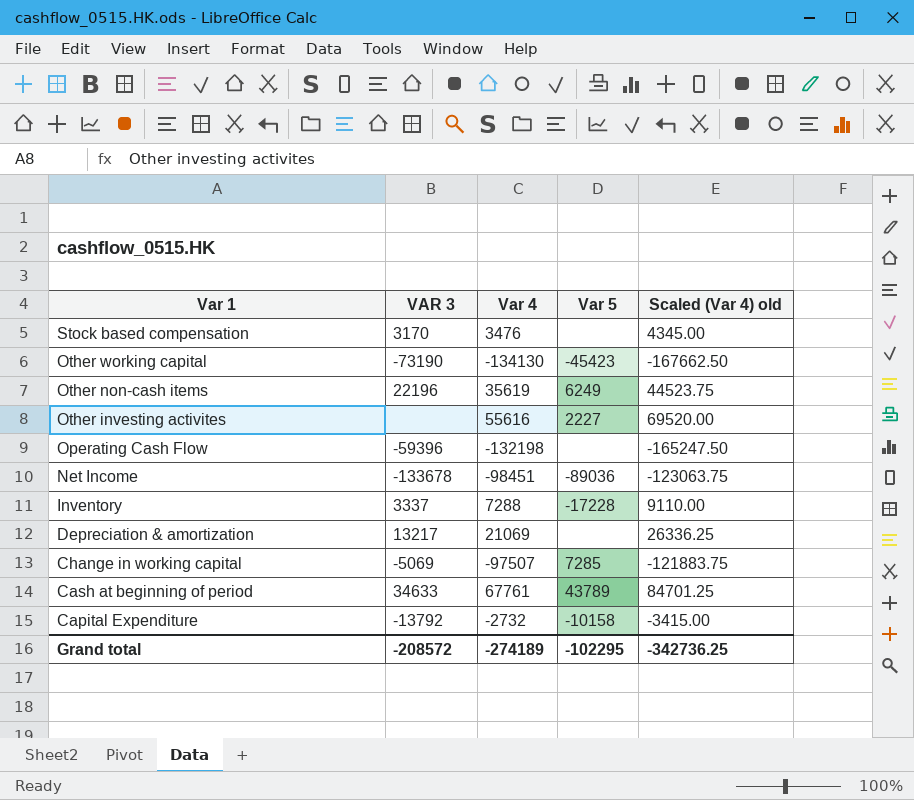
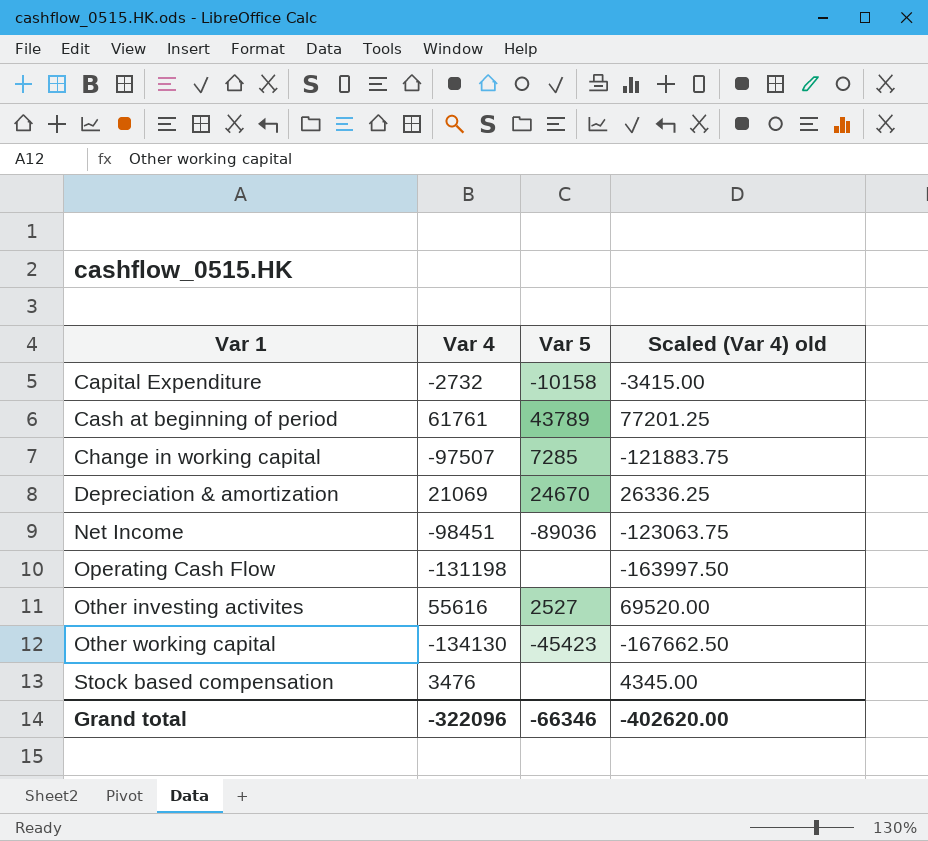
row order: Var 1 descending -> Var 1 ascending
column VAR 3 | position: 2 -> none
row Other non-cash items: 22196 | 35619 | 6249 | 44523.75 -> none
row Inventory: 3337 | 7288 | -17228 | 9110.00 -> none
Cash at beginning of period | Var 4: 67761 -> 61761
Cash at beginning of period | Scaled (Var 4) old: 84701.25 -> 77201.25
Depreciation & amortization | Var 5: none -> 24670
Operating Cash Flow | Var 4: -132198 -> -131198
Operating Cash Flow | Scaled (Var 4) old: -165247.50 -> -163997.50
Other investing activites | Var 5: 2227 -> 2527
Grand total | Var 4: -274189 -> -322096
Grand total | Var 5: -102295 -> -66346
Grand total | Scaled (Var 4) old: -342736.25 -> -402620.00

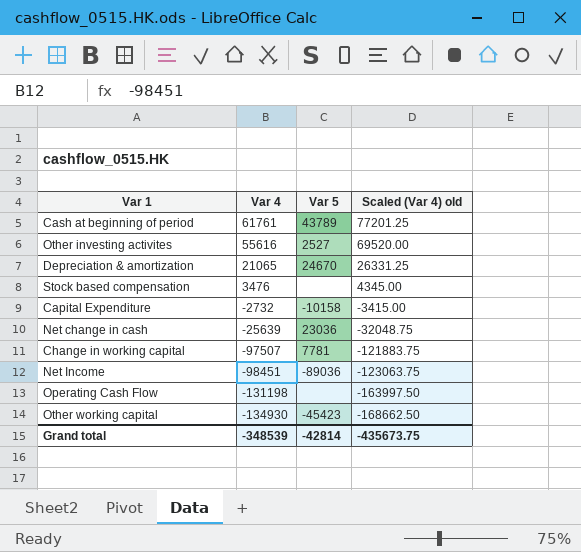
row order: Var 1 ascending -> Var 4 descending
Depreciation & amortization | Var 4: 21069 -> 21065
Depreciation & amortization | Scaled (Var 4) old: 26336.25 -> 26331.25
row Net change in cash: none -> -25639 | 23036 | -32048.75
Change in working capital | Var 5: 7285 -> 7781
Other working capital | Var 4: -134130 -> -134930
Other working capital | Scaled (Var 4) old: -167662.50 -> -168662.50
Grand total | Var 4: -322096 -> -348539
Grand total | Var 5: -66346 -> -42814
Grand total | Scaled (Var 4) old: -402620.00 -> -435673.75

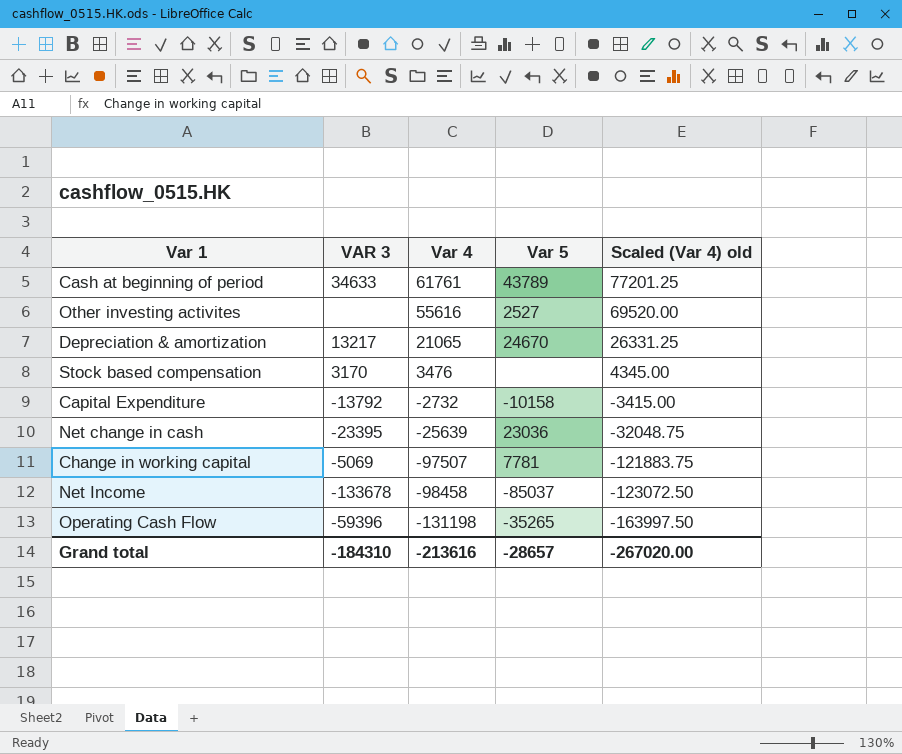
column VAR 3 | position: none -> 2
row Other working capital: -134930 | -45423 | -168662.50 -> none
Net Income | Var 4: -98451 -> -98458
Net Income | Var 5: -89036 -> -85037
Net Income | Scaled (Var 4) old: -123063.75 -> -123072.50
Operating Cash Flow | Var 5: none -> -35265
Grand total | Var 4: -348539 -> -213616
Grand total | Var 5: -42814 -> -28657
Grand total | Scaled (Var 4) old: -435673.75 -> -267020.00

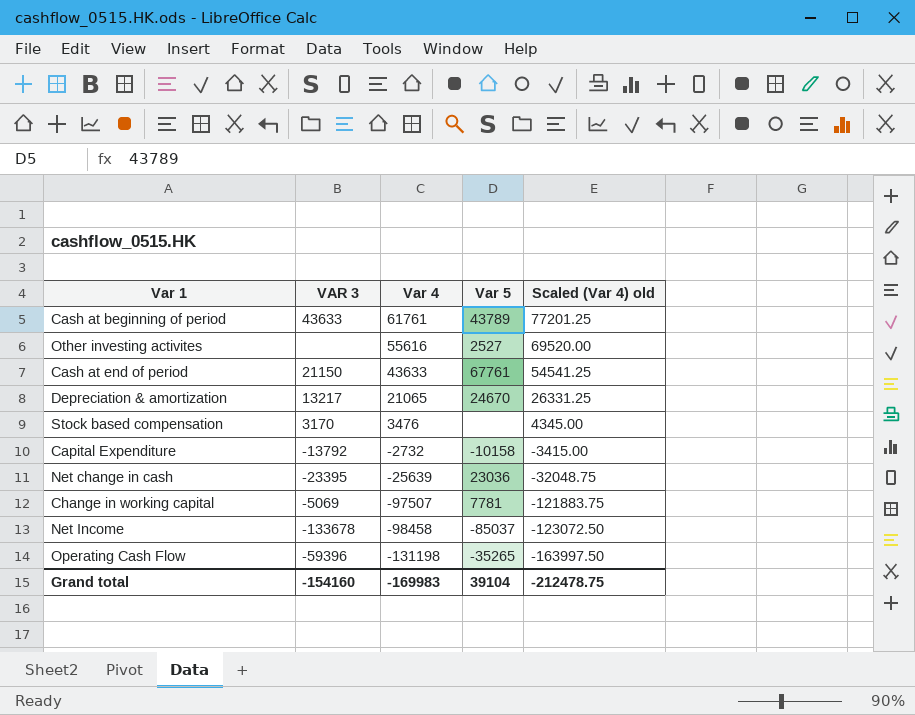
Cash at beginning of period | VAR 3: 34633 -> 43633
row Cash at end of period: none -> 21150 | 43633 | 67761 | 54541.25
Grand total | VAR 3: -184310 -> -154160
Grand total | Var 4: -213616 -> -169983
Grand total | Var 5: -28657 -> 39104
Grand total | Scaled (Var 4) old: -267020.00 -> -212478.75

